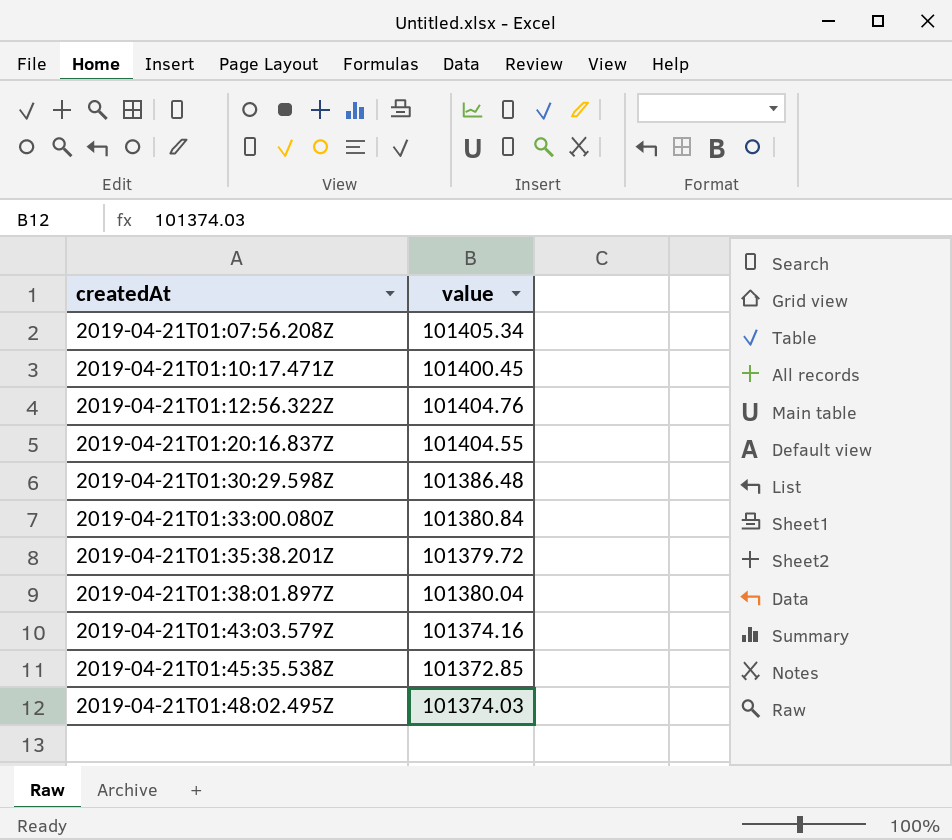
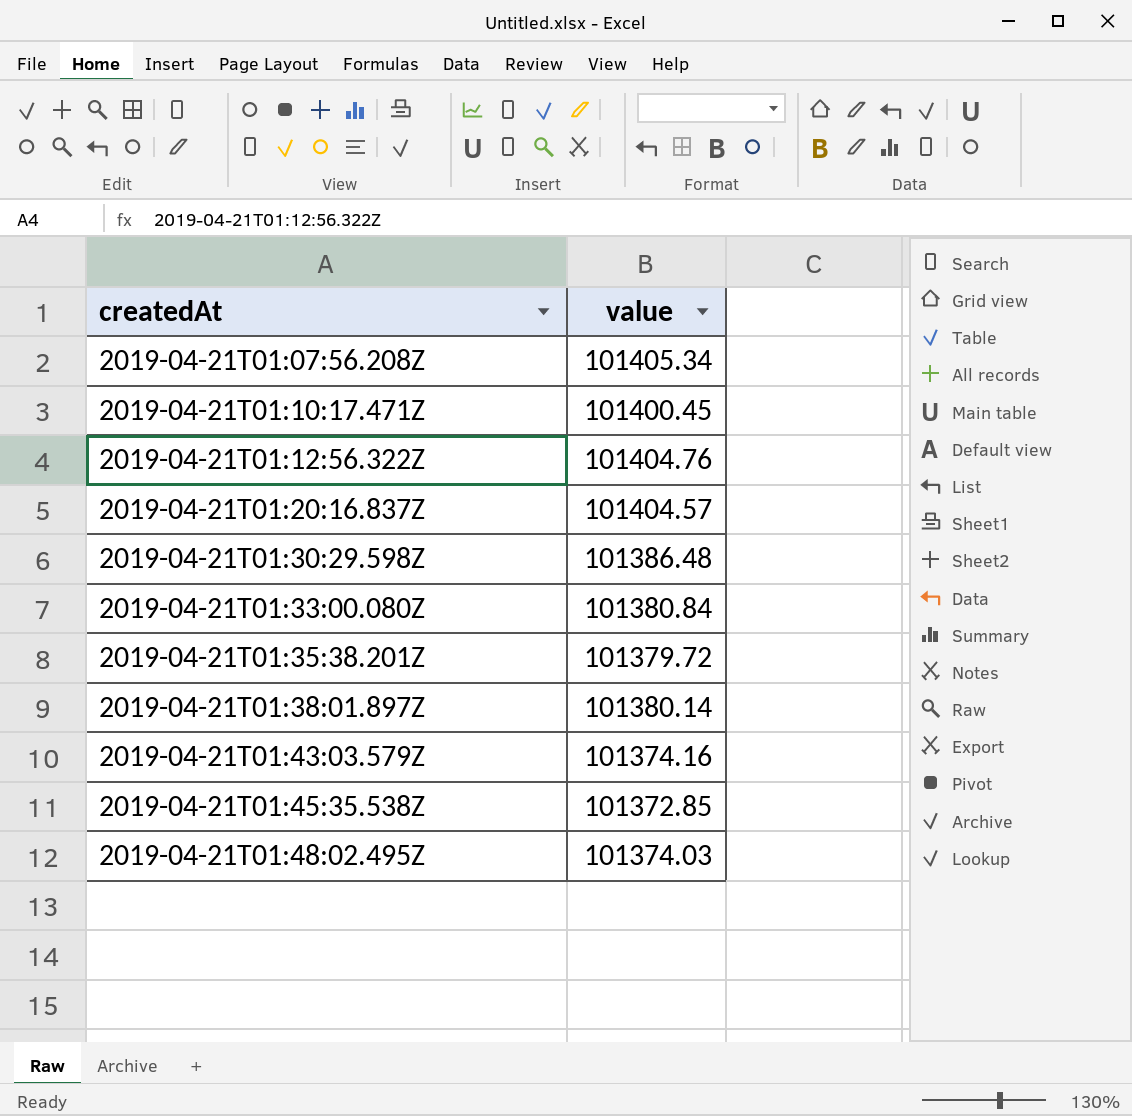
2019-04-21T01:20:16.837Z | value: 101404.55 -> 101404.57
2019-04-21T01:38:01.897Z | value: 101380.04 -> 101380.14

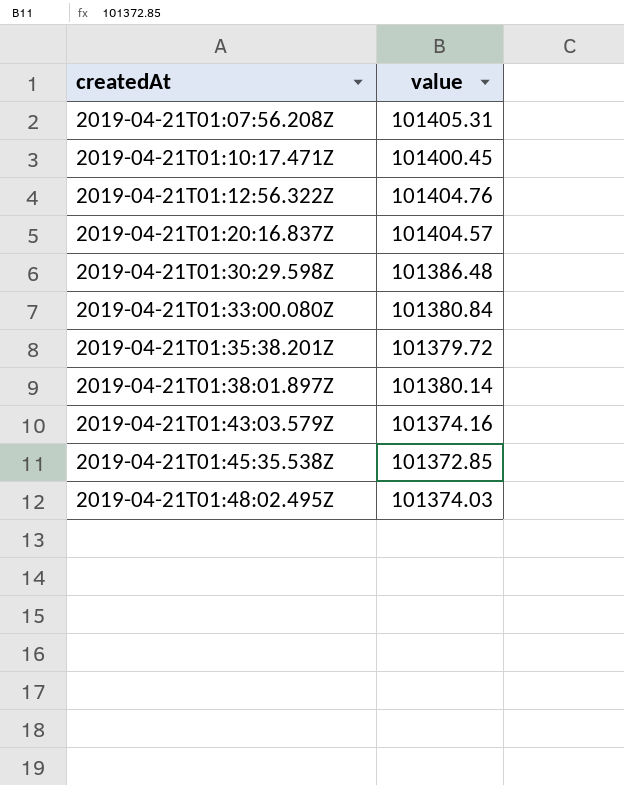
2019-04-21T01:07:56.208Z | value: 101405.34 -> 101405.31

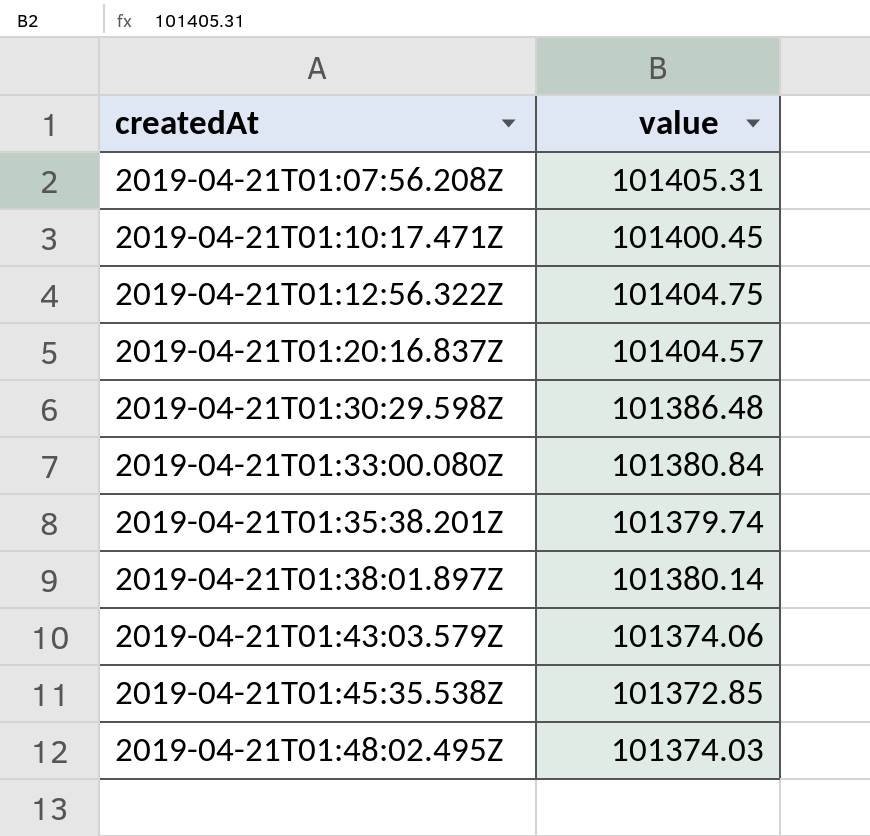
2019-04-21T01:12:56.322Z | value: 101404.76 -> 101404.75
2019-04-21T01:35:38.201Z | value: 101379.72 -> 101379.74
2019-04-21T01:43:03.579Z | value: 101374.16 -> 101374.06

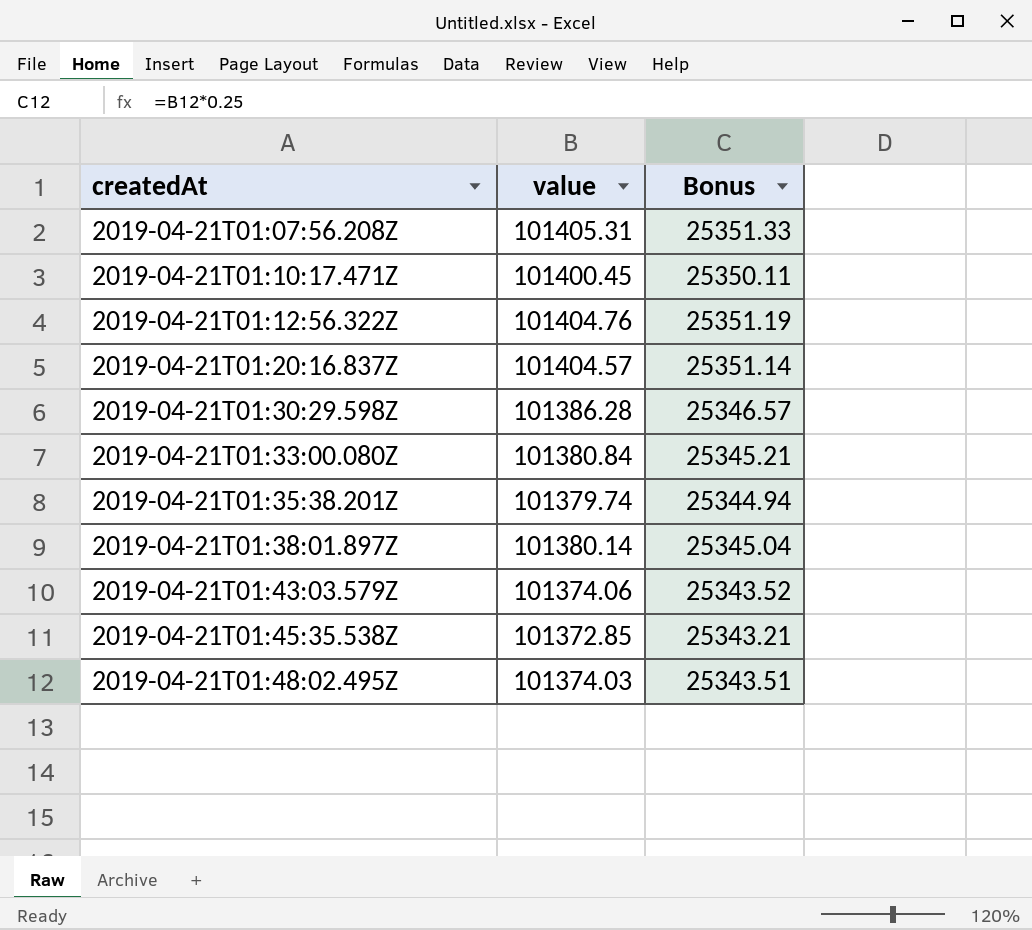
column Bonus | formula: none -> [value] * 0.25
2019-04-21T01:12:56.322Z | value: 101404.75 -> 101404.76
2019-04-21T01:30:29.598Z | value: 101386.48 -> 101386.28

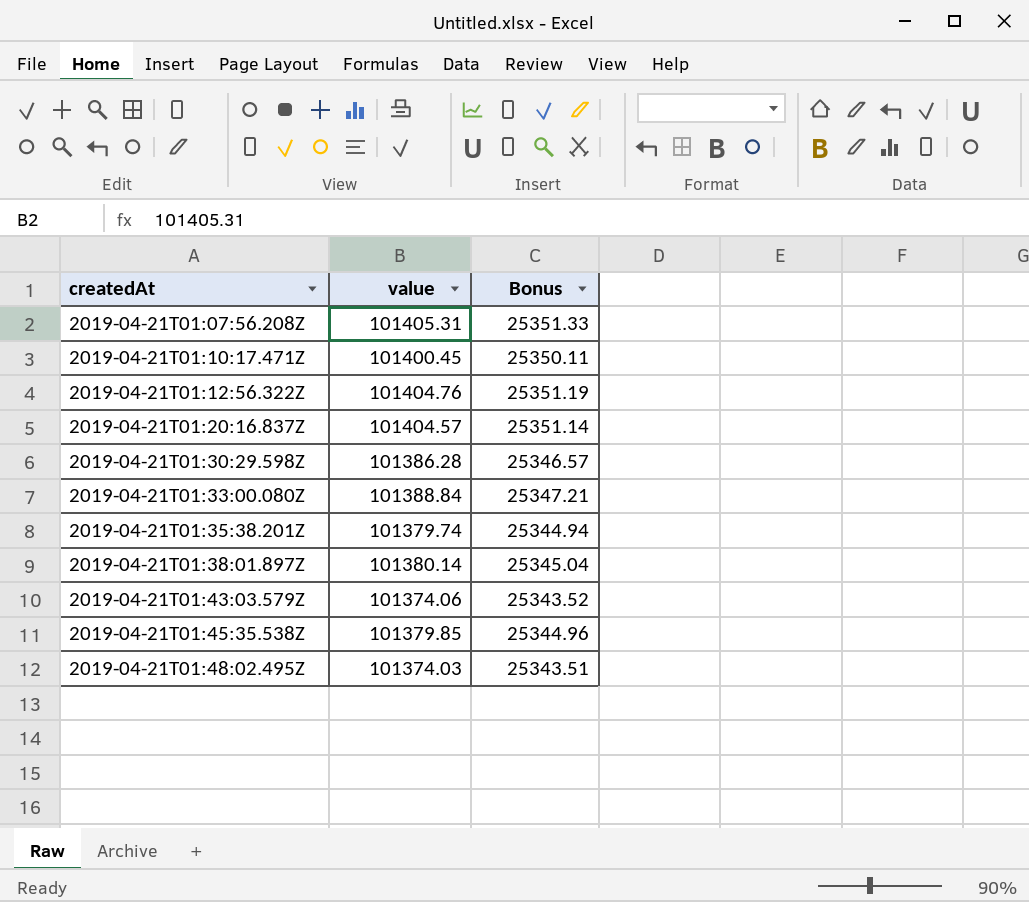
2019-04-21T01:33:00.080Z | value: 101380.84 -> 101388.84
2019-04-21T01:33:00.080Z | Bonus: 25345.21 -> 25347.21
2019-04-21T01:45:35.538Z | value: 101372.85 -> 101379.85
2019-04-21T01:45:35.538Z | Bonus: 25343.21 -> 25344.96

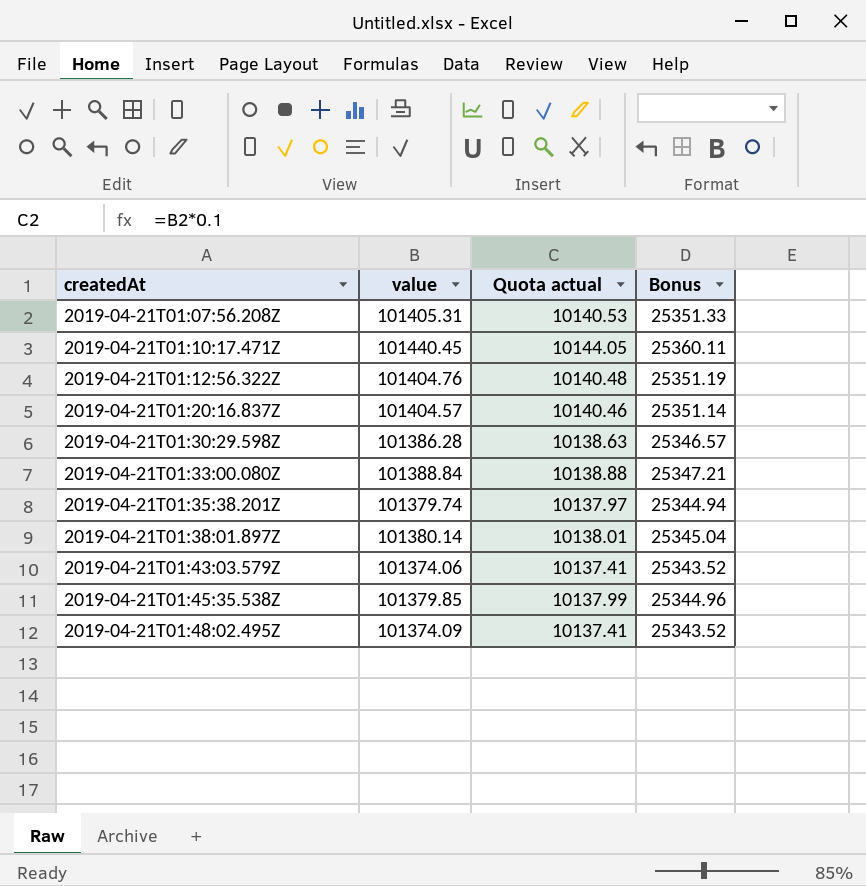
column Quota actual | formula: none -> [value] * 0.1
2019-04-21T01:10:17.471Z | value: 101400.45 -> 101440.45
2019-04-21T01:10:17.471Z | Bonus: 25350.11 -> 25360.11
2019-04-21T01:48:02.495Z | value: 101374.03 -> 101374.09
2019-04-21T01:48:02.495Z | Bonus: 25343.51 -> 25343.52

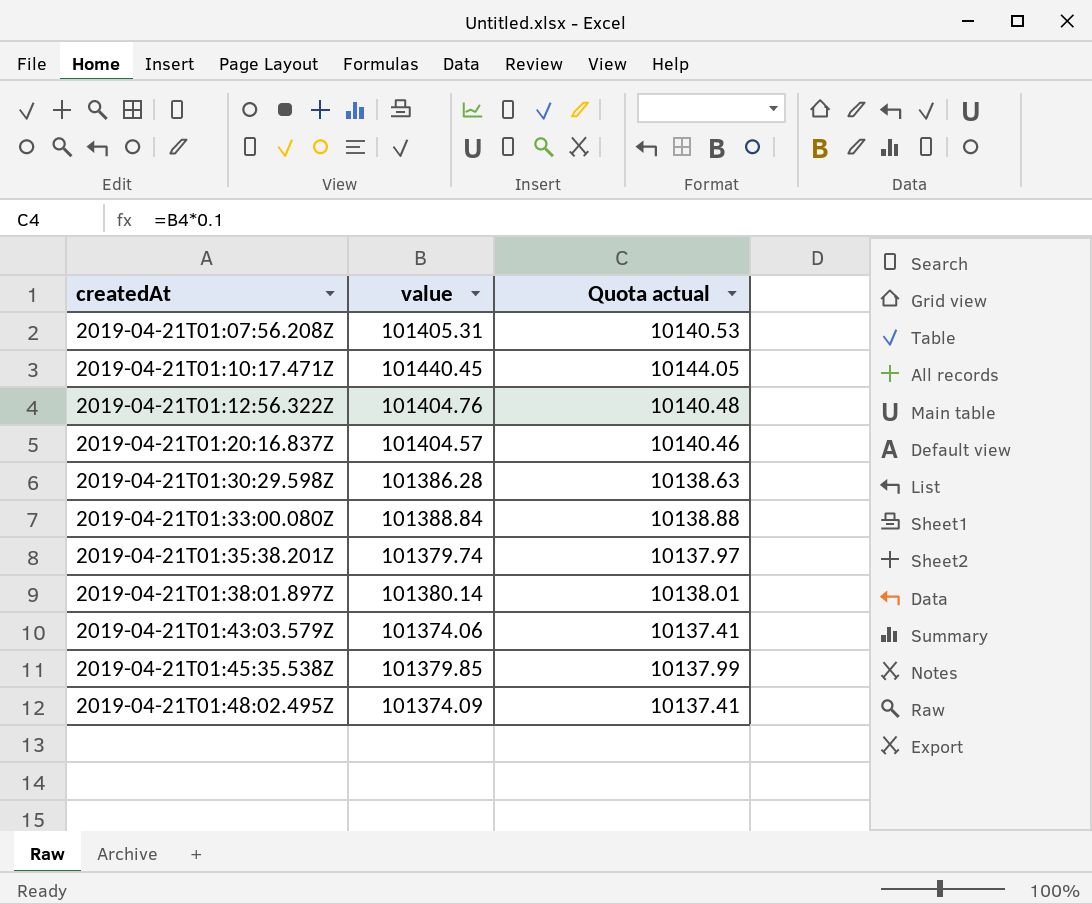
column Bonus | formula: [value] * 0.25 -> none

